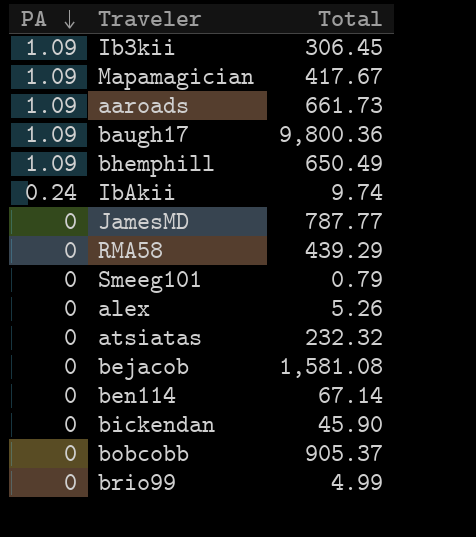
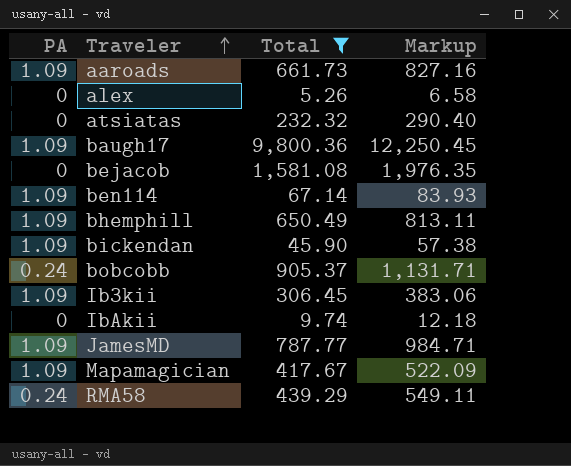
filter: none -> Total >= 5.26
row order: PA descending -> Traveler ascending
column Markup | formula: none -> [Total] * 1.25
ben114 | PA: 0 -> 1.09
bickendan | PA: 0 -> 1.09
bobcobb | PA: 0 -> 0.24
IbAkii | PA: 0.24 -> 0
JamesMD | PA: 0 -> 1.09
RMA58 | PA: 0 -> 0.24

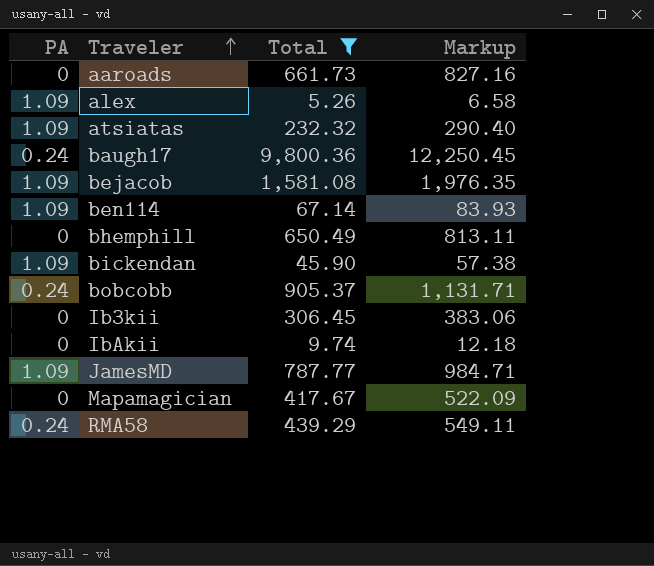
aaroads | PA: 1.09 -> 0
alex | PA: 0 -> 1.09
atsiatas | PA: 0 -> 1.09
baugh17 | PA: 1.09 -> 0.24
bejacob | PA: 0 -> 1.09
bhemphill | PA: 1.09 -> 0
Ib3kii | PA: 1.09 -> 0
Mapamagician | PA: 1.09 -> 0

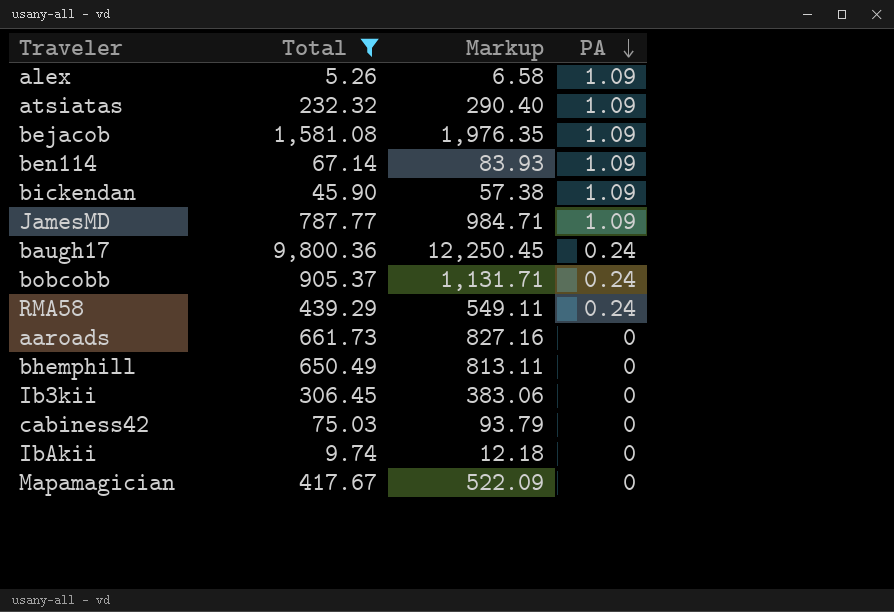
row order: Traveler ascending -> PA descending
column PA | position: 1 -> 4
row cabiness42: none -> 75.03 | 93.79 | 0

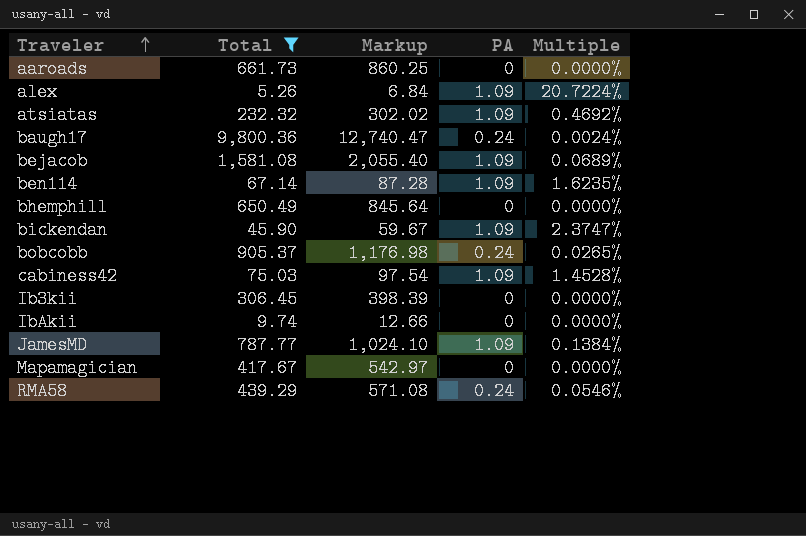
row order: PA descending -> Traveler ascending
column Markup | formula: [Total] * 1.25 -> [Total] * 1.3
column Multiple | formula: none -> [PA] / [Total]
cabiness42 | PA: 0 -> 1.09

